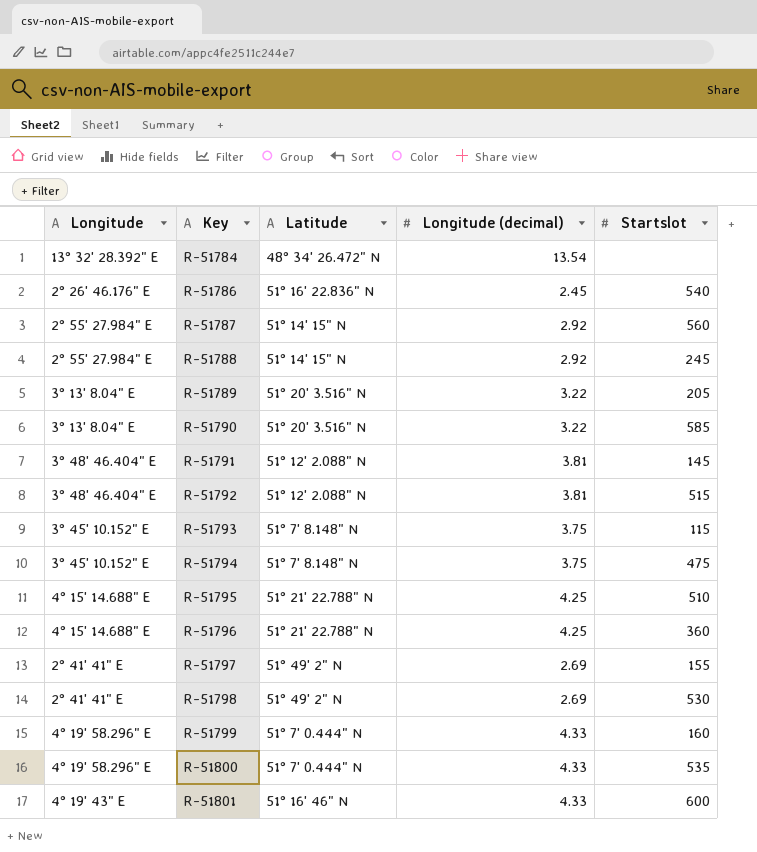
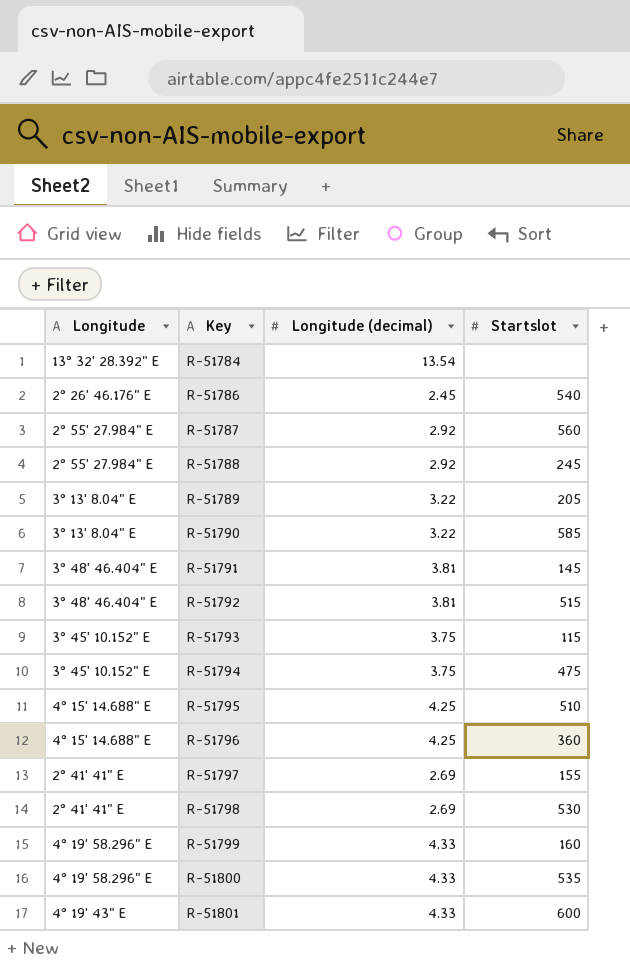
column Latitude | position: 3 -> none

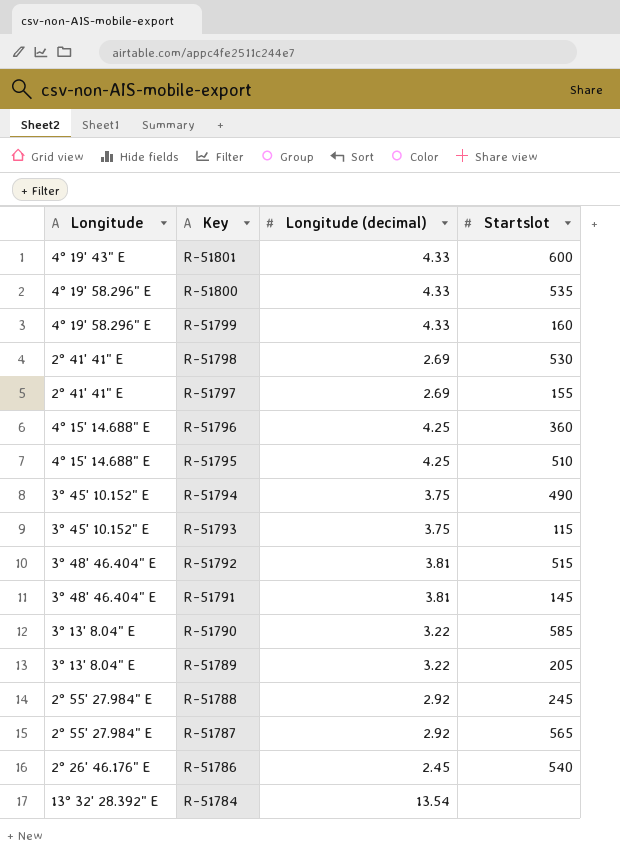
row order: Key ascending -> Key descending
R-51794 | Startslot: 475 -> 490
R-51787 | Startslot: 560 -> 565

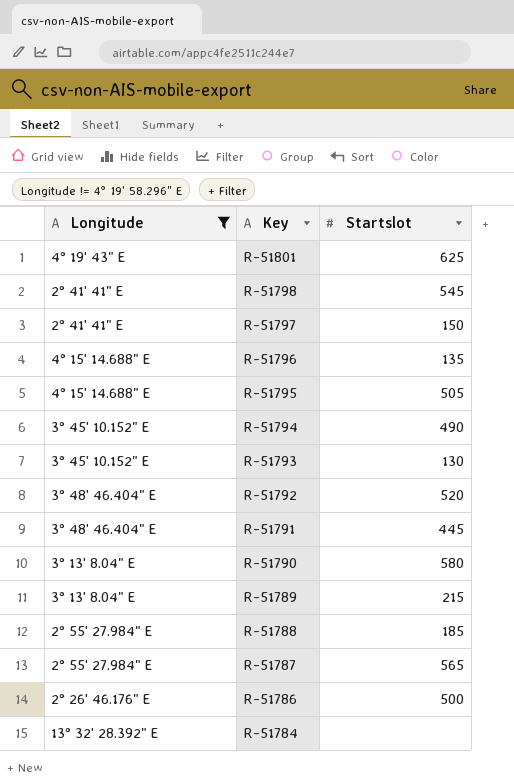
filter: none -> Longitude != 4° 19' 58.296" E
column Longitude (decimal) | position: 3 -> none
R-51801 | Startslot: 600 -> 625
R-51798 | Startslot: 530 -> 545
R-51797 | Startslot: 155 -> 150
R-51796 | Startslot: 360 -> 135
R-51795 | Startslot: 510 -> 505
R-51793 | Startslot: 115 -> 130
R-51792 | Startslot: 515 -> 520
R-51791 | Startslot: 145 -> 445
R-51790 | Startslot: 585 -> 580
R-51789 | Startslot: 205 -> 215
R-51788 | Startslot: 245 -> 185
R-51786 | Startslot: 540 -> 500

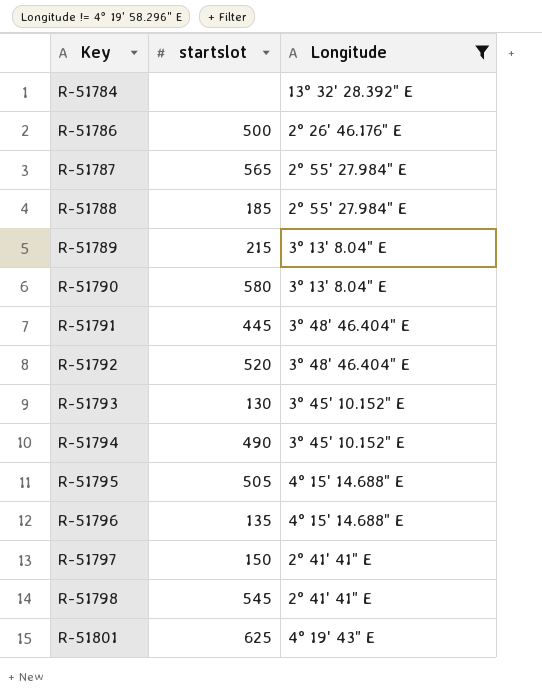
row order: Key descending -> Key ascending
column name: Startslot -> startslot
column Longitude | position: 1 -> 3

